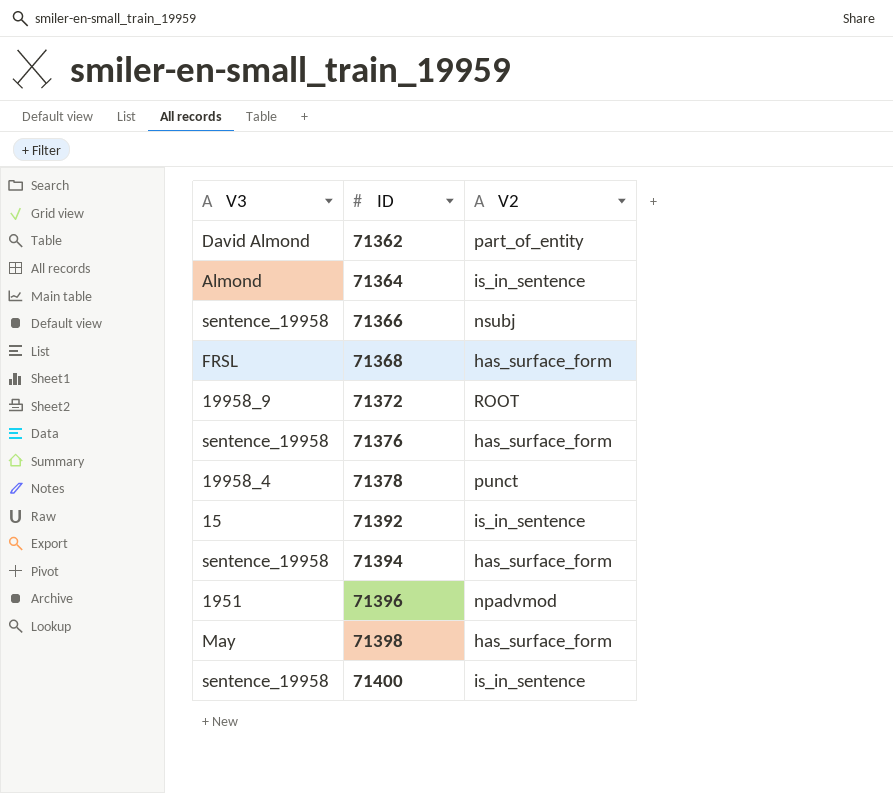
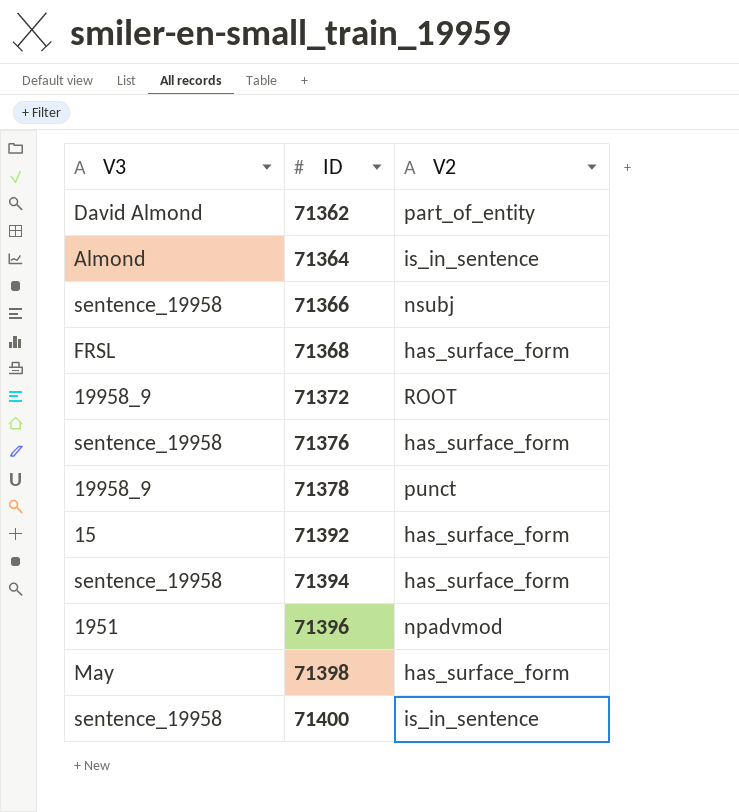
71378 | V3: 19958_4 -> 19958_9
71392 | V2: is_in_sentence -> has_surface_form

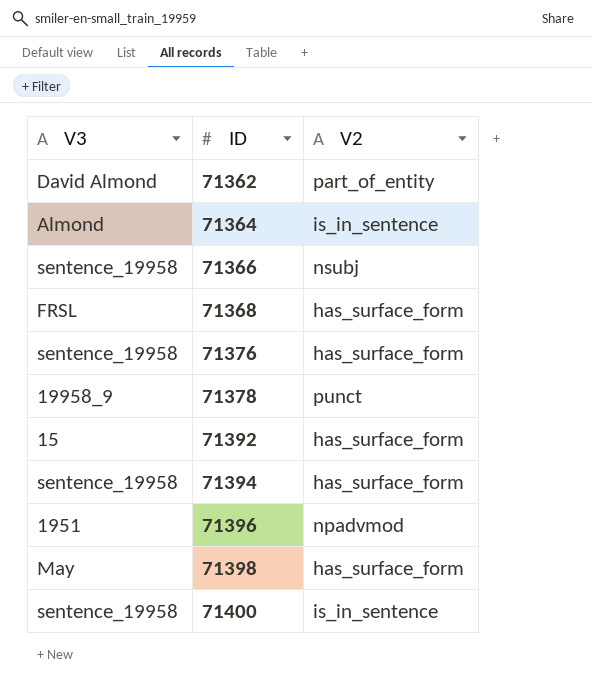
row 71372: 19958_9 | ROOT -> none

